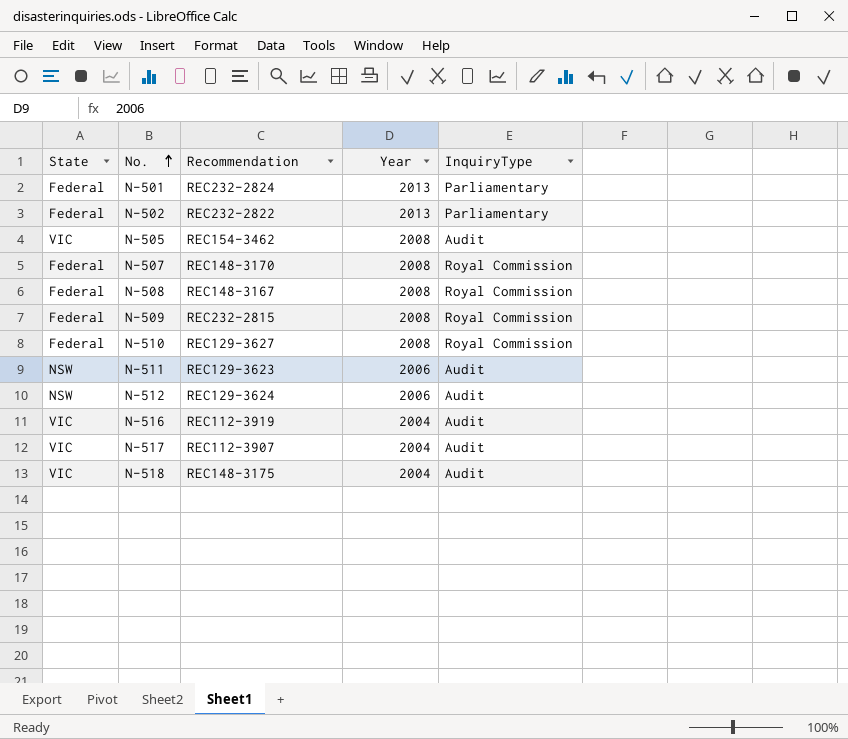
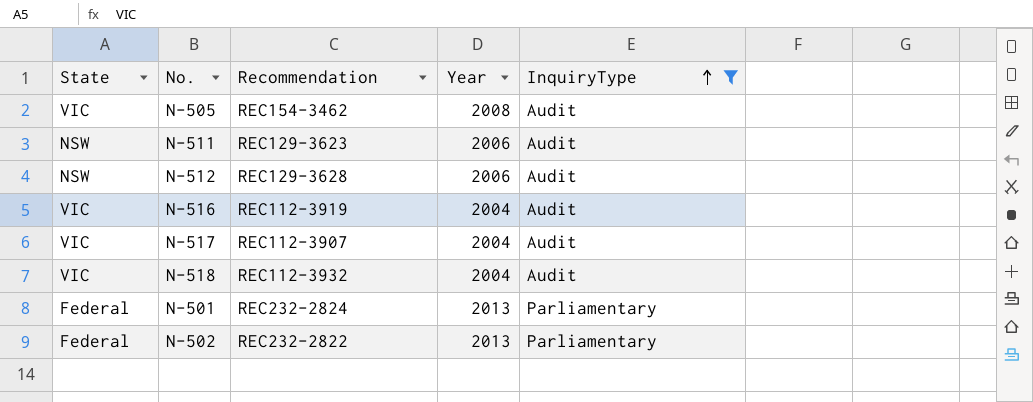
filter: none -> InquiryType != Royal Commission
row order: No. ascending -> InquiryType ascending
N-512 | Recommendation: REC129-3624 -> REC129-3628
N-518 | Recommendation: REC148-3175 -> REC112-3932

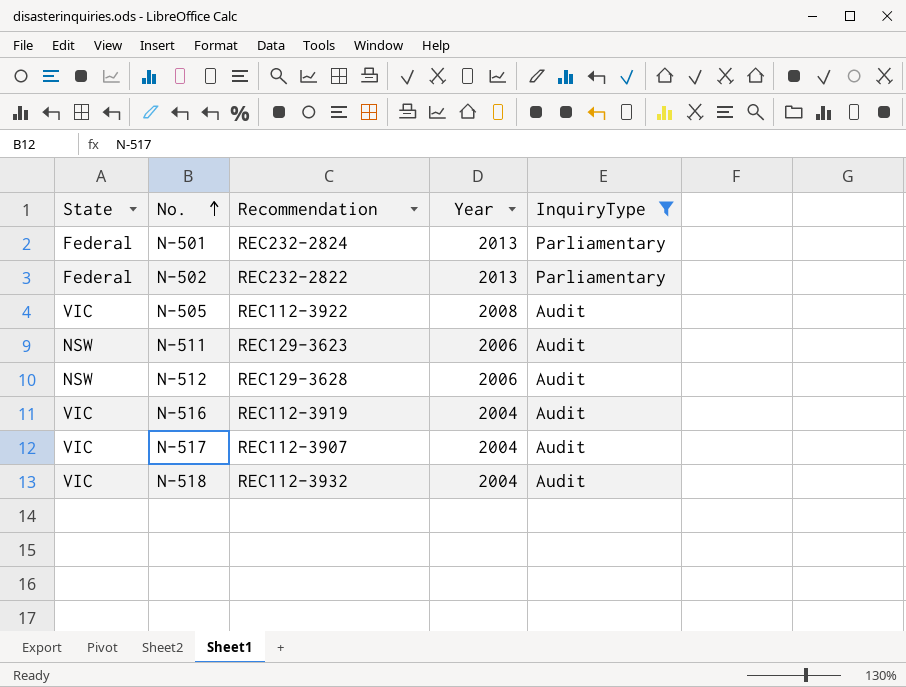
row order: InquiryType ascending -> No. ascending
N-505 | Recommendation: REC154-3462 -> REC112-3922

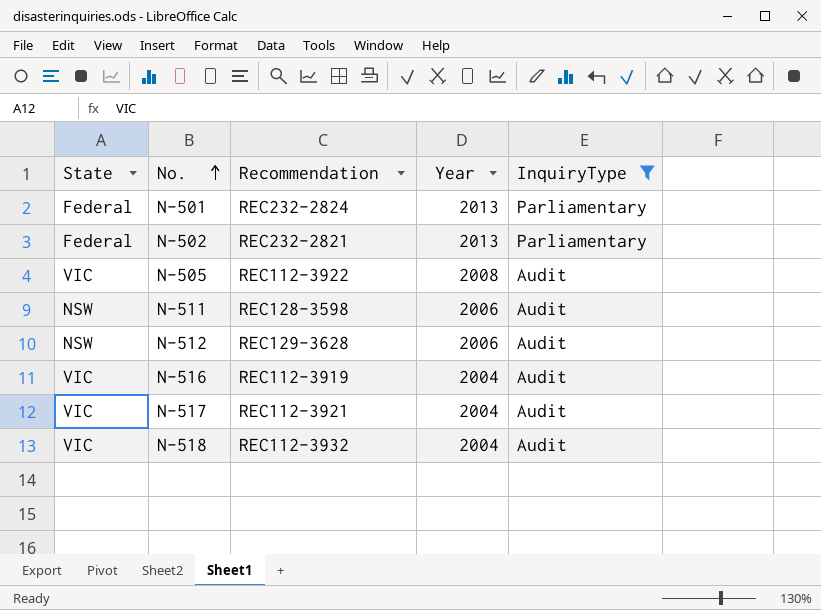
N-502 | Recommendation: REC232-2822 -> REC232-2821
N-511 | Recommendation: REC129-3623 -> REC128-3598
N-517 | Recommendation: REC112-3907 -> REC112-3921

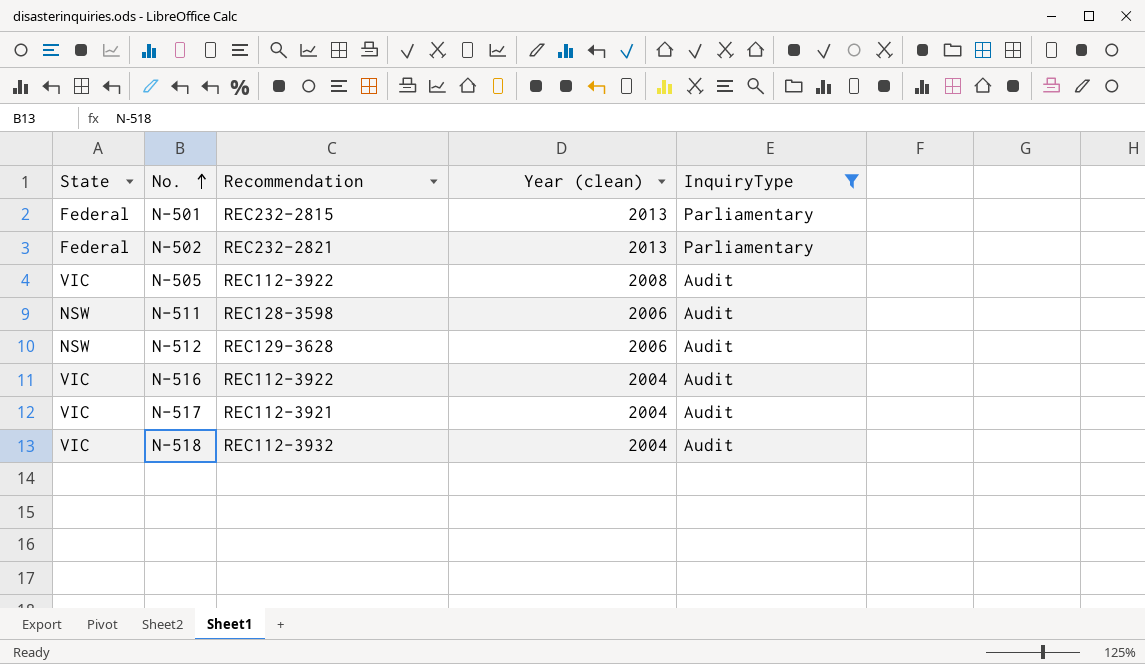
column name: Year -> Year (clean)
N-501 | Recommendation: REC232-2824 -> REC232-2815
N-516 | Recommendation: REC112-3919 -> REC112-3922

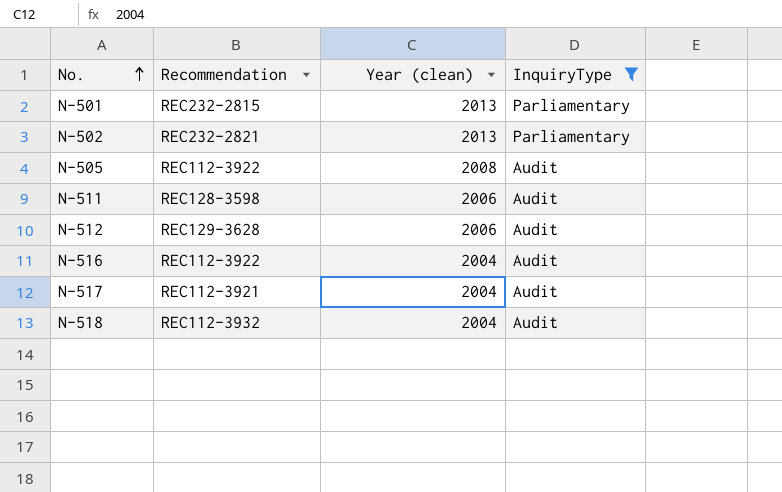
column State | position: 1 -> none

